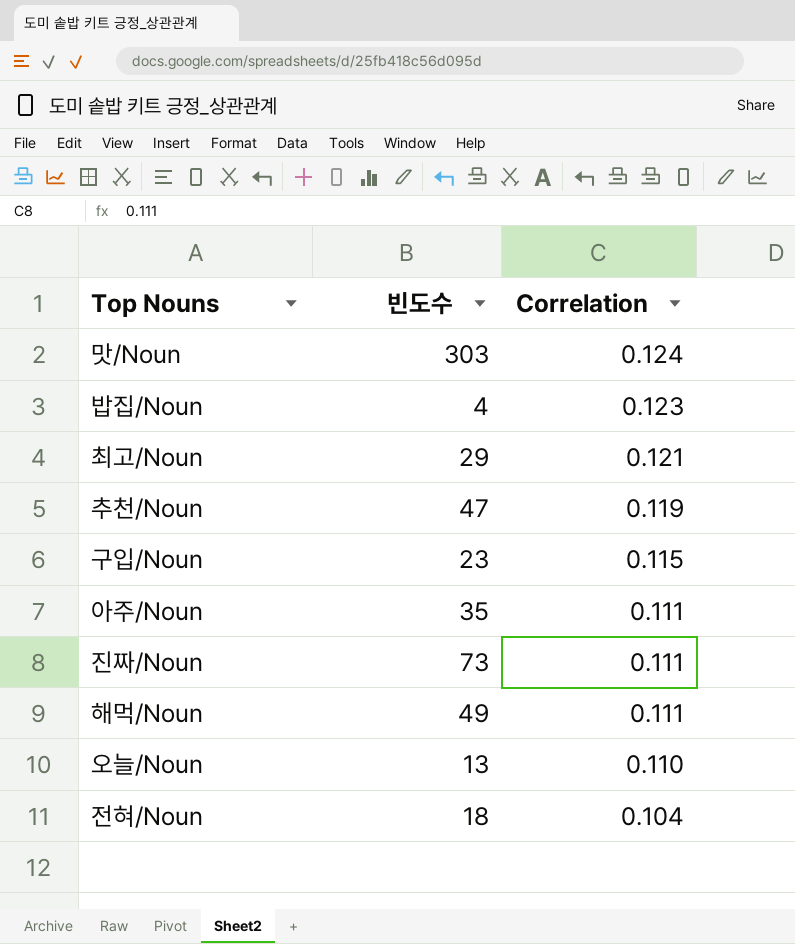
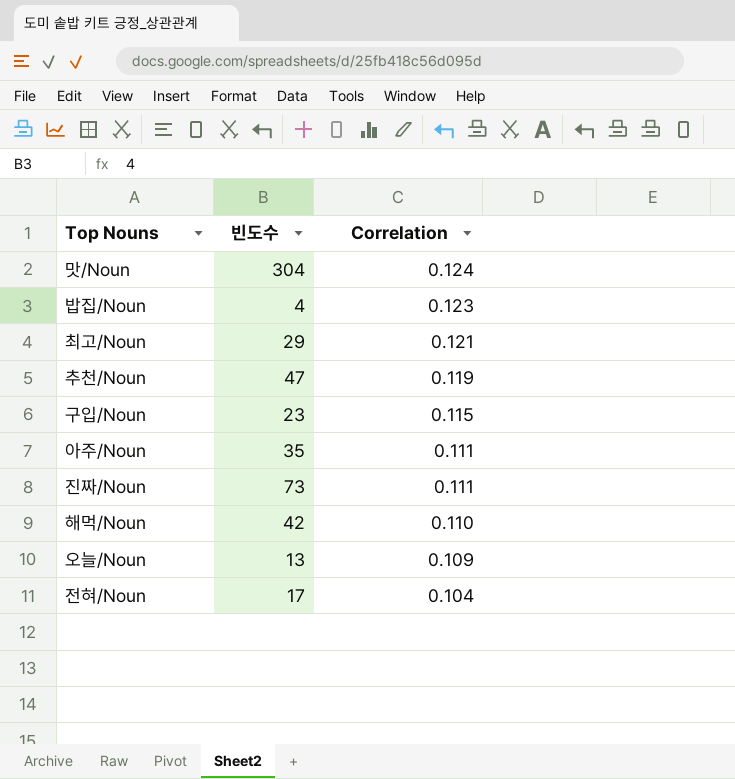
맛/Noun | 빈도수: 303 -> 304
해먹/Noun | 빈도수: 49 -> 42
해먹/Noun | Correlation: 0.111 -> 0.110
오늘/Noun | Correlation: 0.110 -> 0.109
전혀/Noun | 빈도수: 18 -> 17

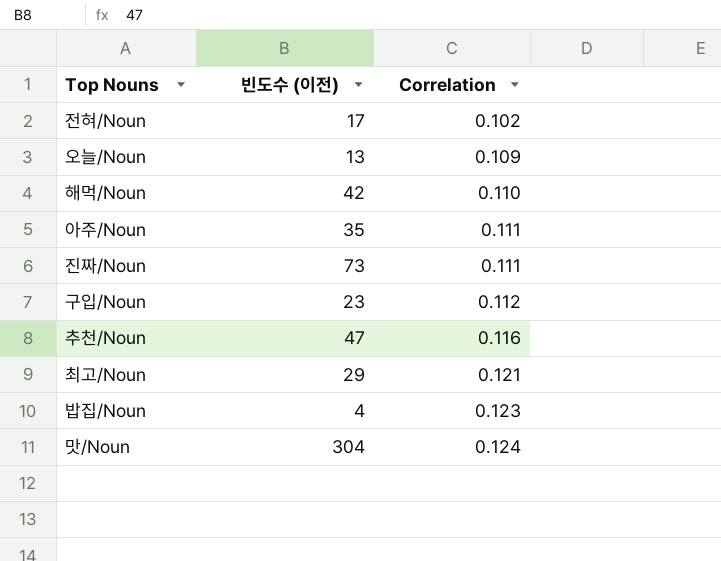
row order: Correlation descending -> Correlation ascending
column name: 빈도수 -> 빈도수 (이전)
전혀/Noun | Correlation: 0.104 -> 0.102
구입/Noun | Correlation: 0.115 -> 0.112
추천/Noun | Correlation: 0.119 -> 0.116

